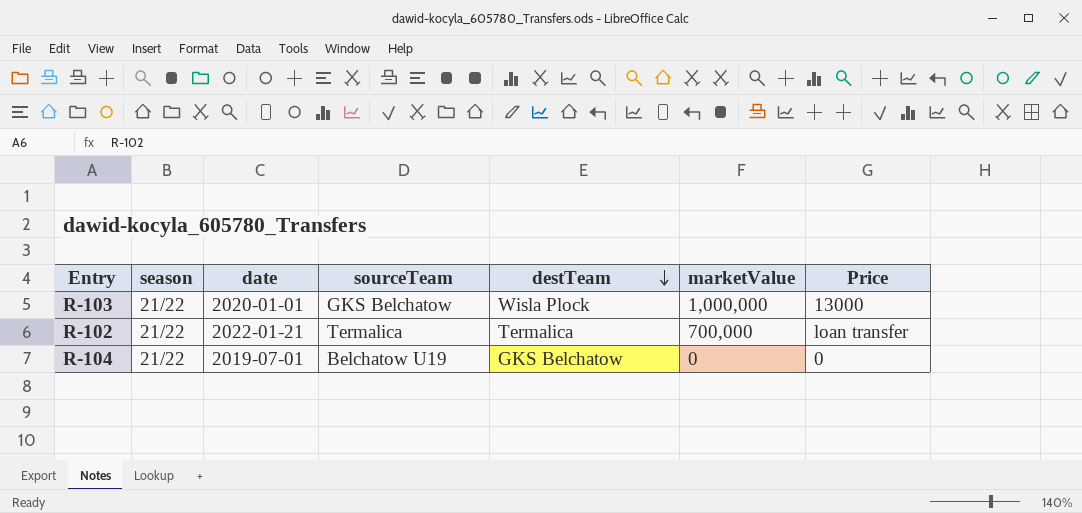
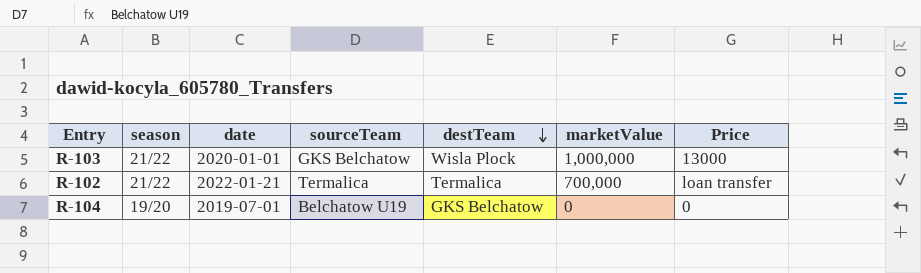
R-104 | season: 21/22 -> 19/20

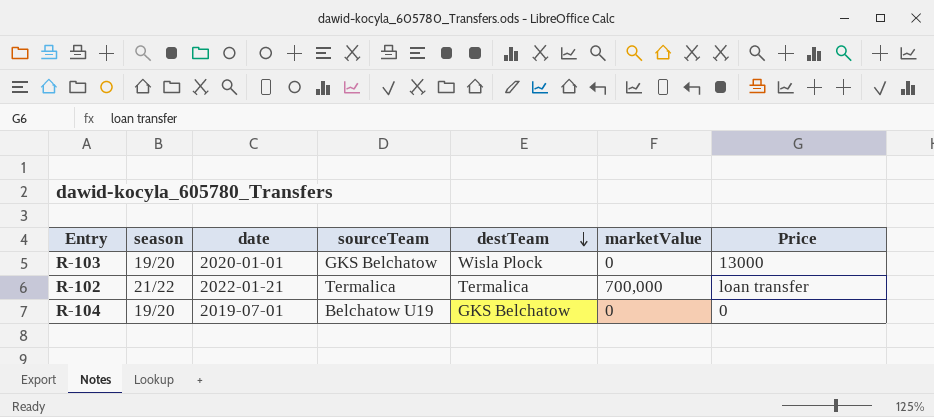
R-103 | season: 21/22 -> 19/20
R-103 | marketValue: 1,000,000 -> 0

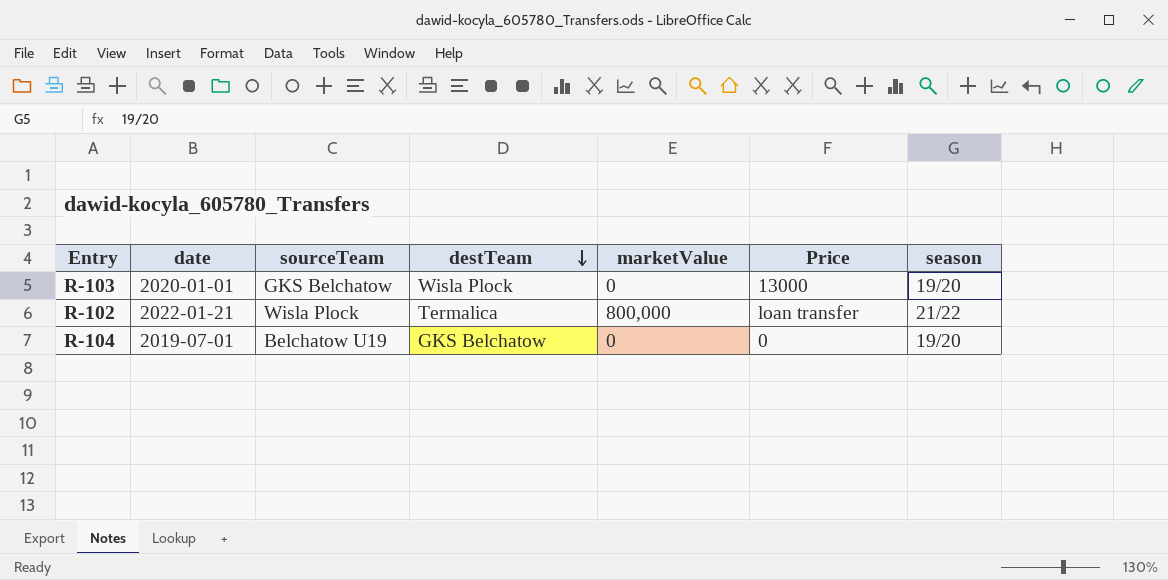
column season | position: 2 -> 7
R-102 | sourceTeam: Termalica -> Wisla Plock
R-102 | marketValue: 700,000 -> 800,000

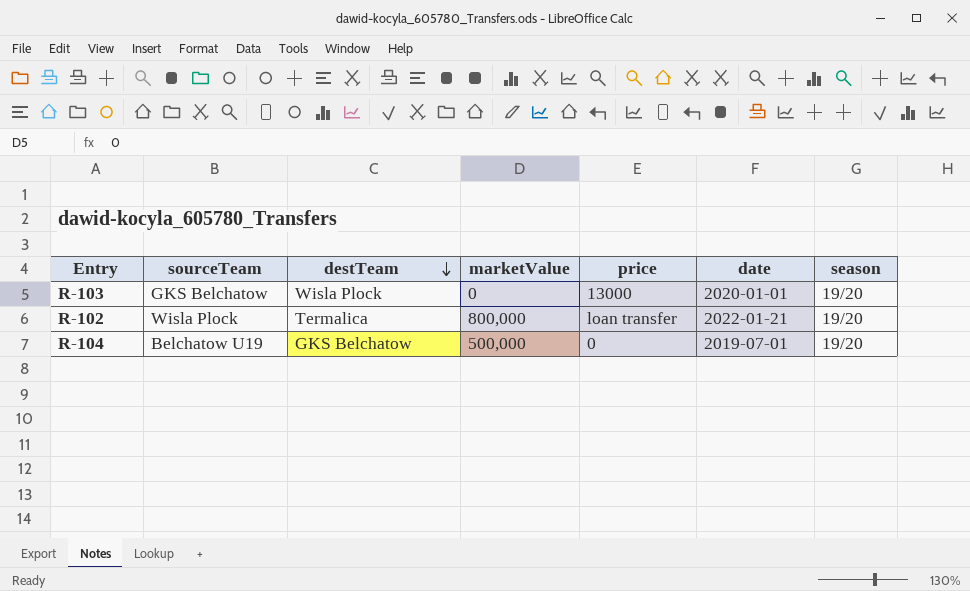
column name: Price -> price
column date | position: 2 -> 6
R-102 | season: 21/22 -> 19/20
R-104 | marketValue: 0 -> 500,000

